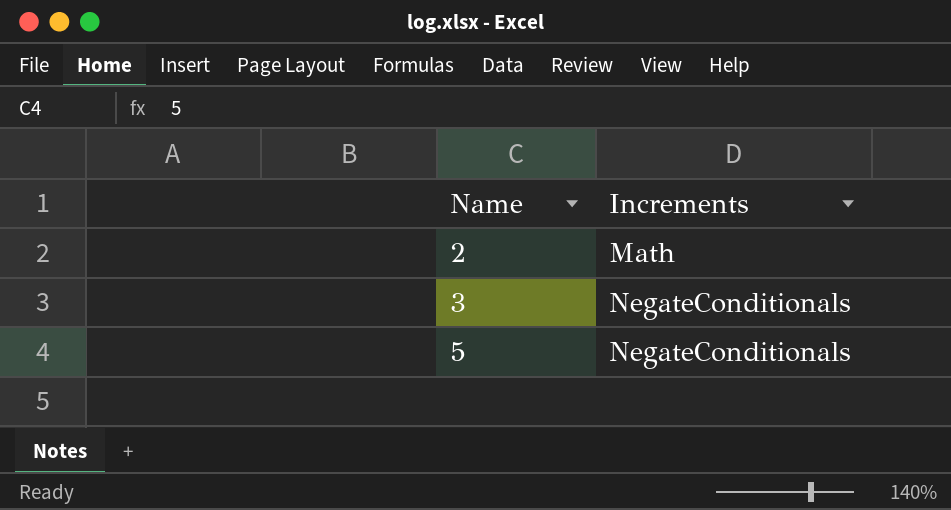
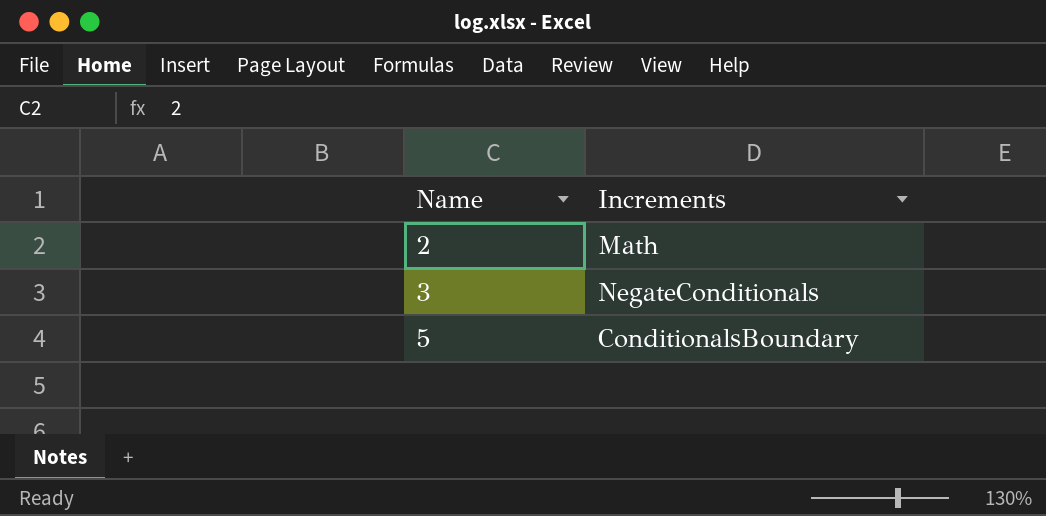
5 | Increments: NegateConditionals -> ConditionalsBoundary

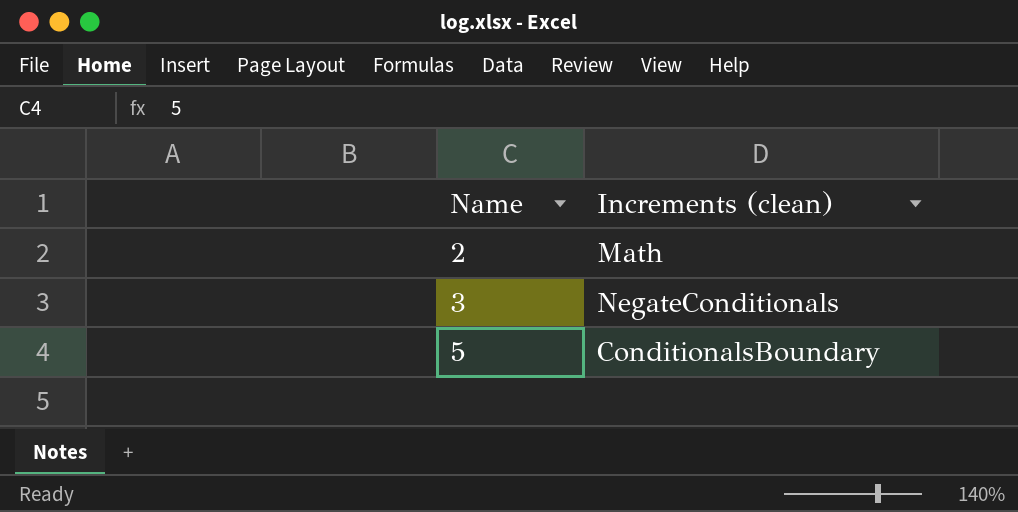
column name: Increments -> Increments (clean)

